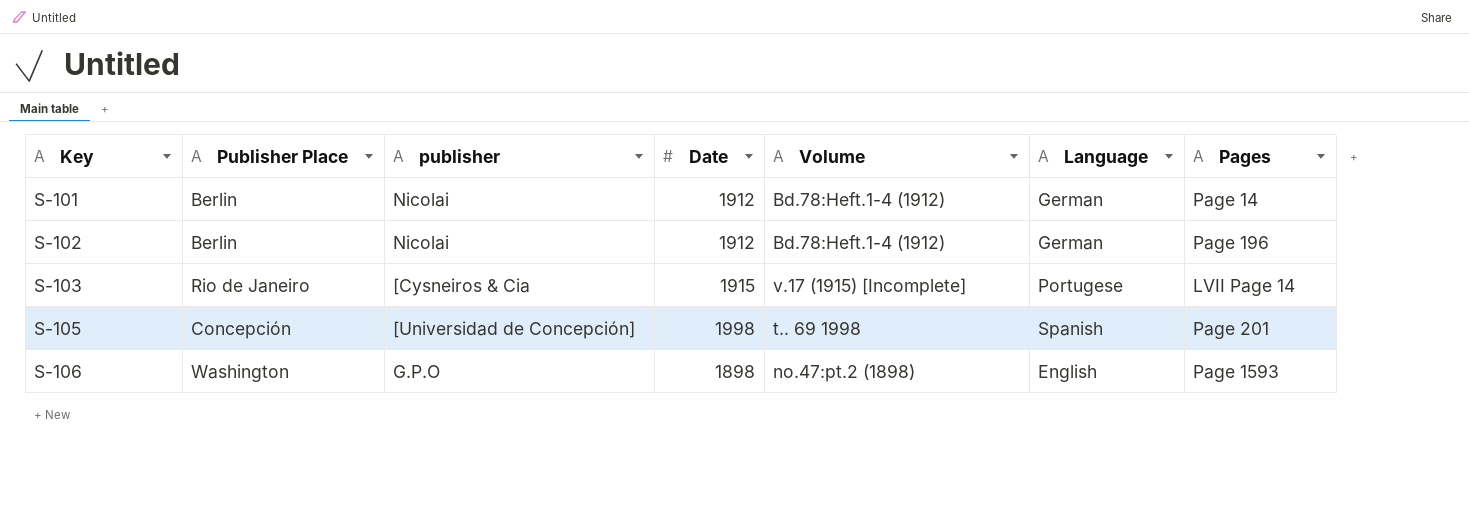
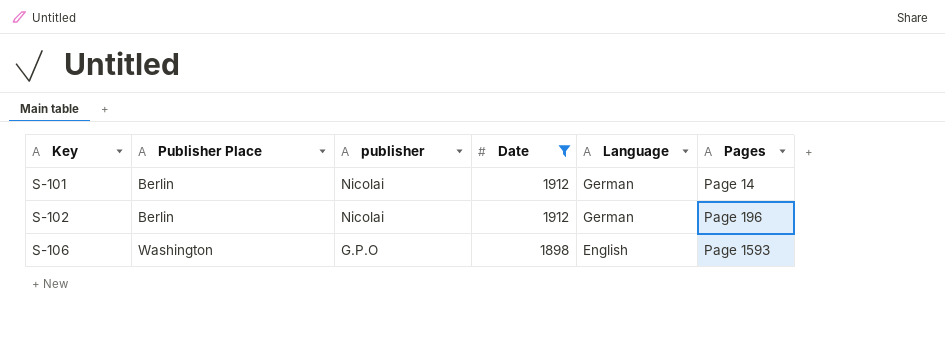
filter: none -> Date <= 1912
column Volume | position: 5 -> none

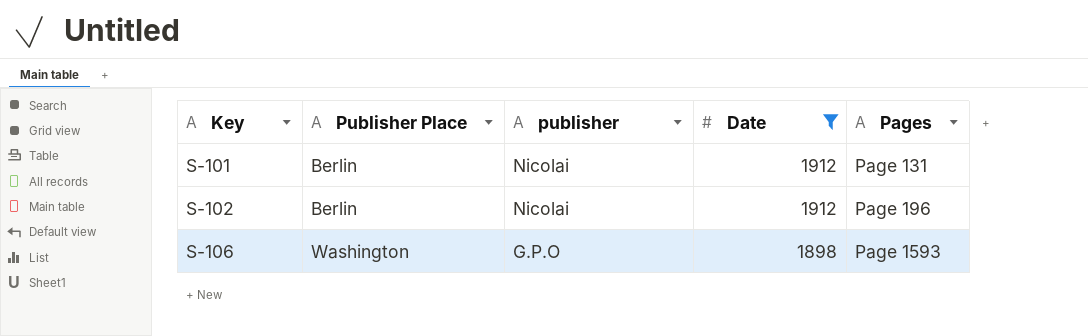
column Language | position: 5 -> none
S-101 | Pages: Page 14 -> Page 131

